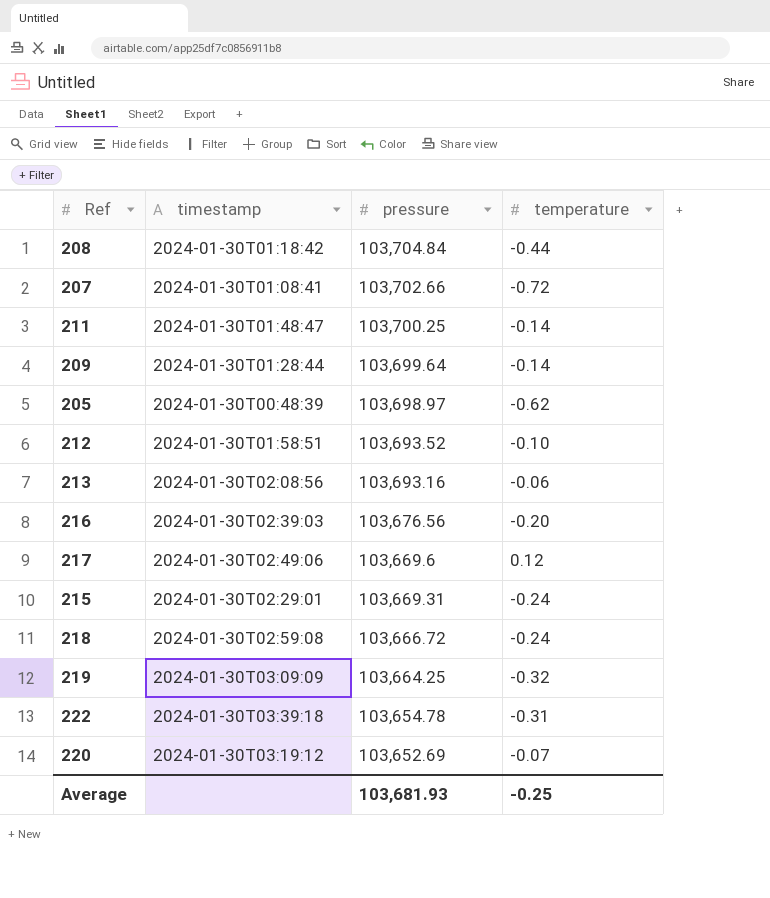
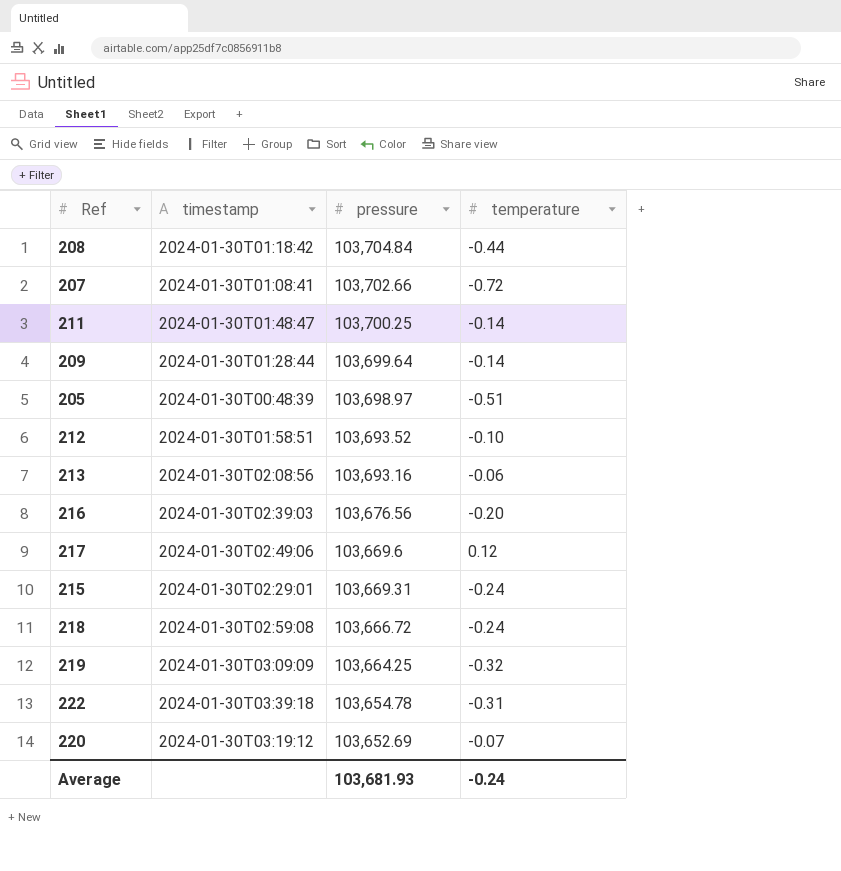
205 | temperature: -0.62 -> -0.51
Average | temperature: -0.25 -> -0.24

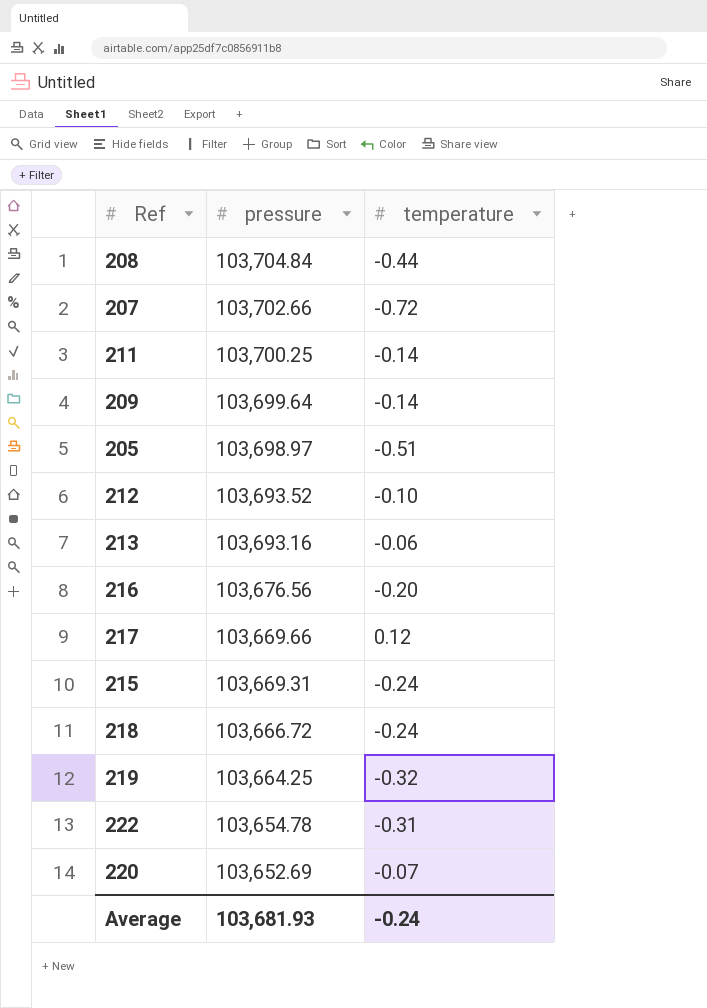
column timestamp | position: 2 -> none
217 | pressure: 103,669.6 -> 103,669.66

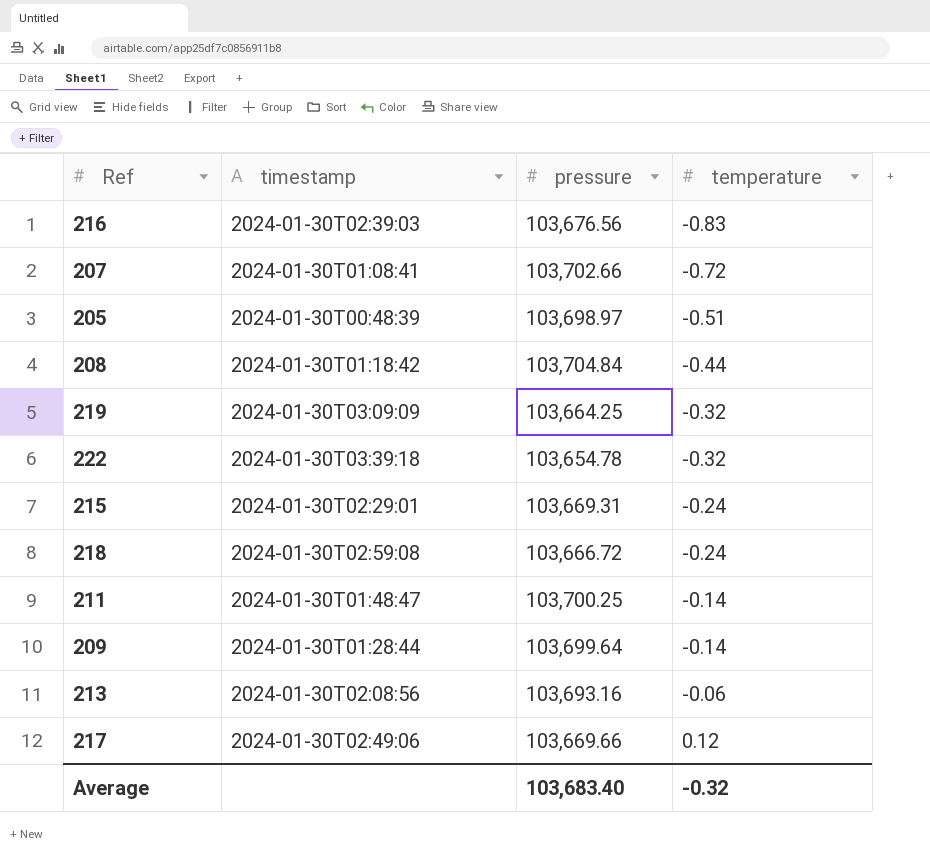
row order: pressure descending -> temperature ascending
column timestamp | position: none -> 2
row 212: 103,693.52 | -0.10 -> none
row 220: 103,652.69 | -0.07 -> none
216 | temperature: -0.20 -> -0.83
222 | temperature: -0.31 -> -0.32
Average | pressure: 103,681.93 -> 103,683.40
Average | temperature: -0.24 -> -0.32

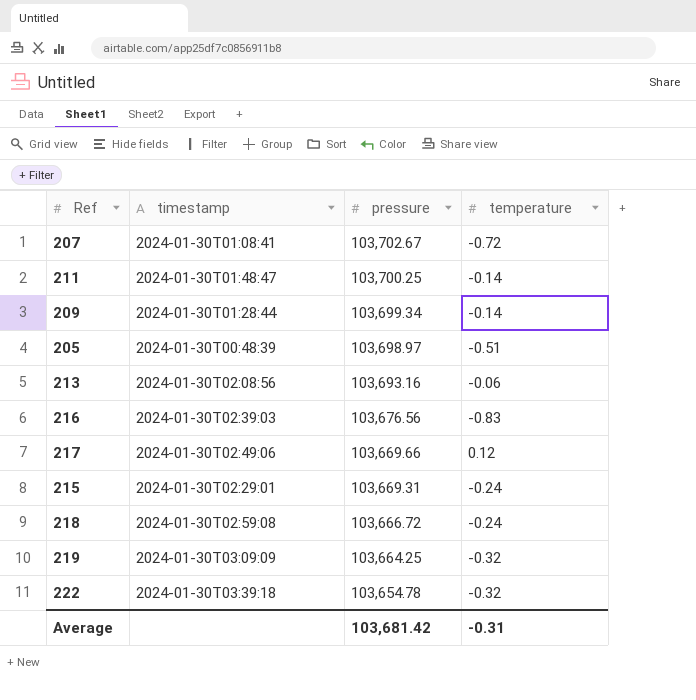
row order: temperature ascending -> pressure descending
row 208: 2024-01-30T01:18:42 | 103,704.84 | -0.44 -> none
207 | pressure: 103,702.66 -> 103,702.67
209 | pressure: 103,699.64 -> 103,699.34
Average | pressure: 103,683.40 -> 103,681.42
Average | temperature: -0.32 -> -0.31

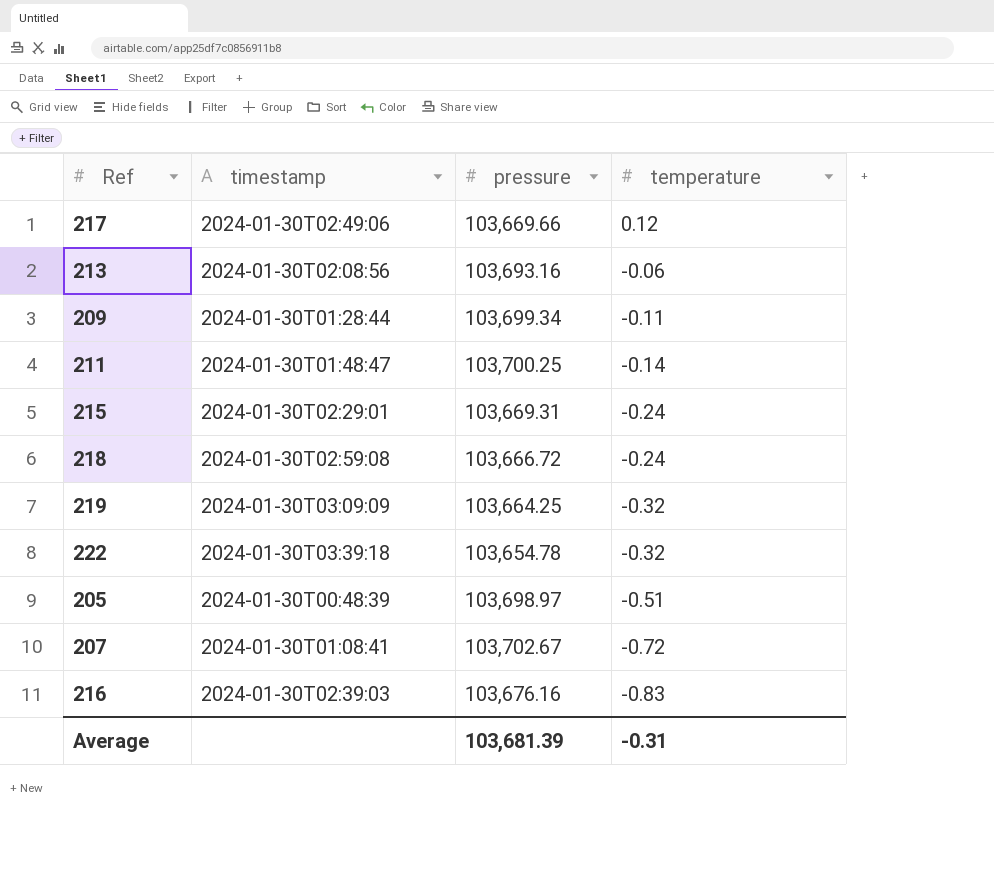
row order: pressure descending -> temperature descending
209 | temperature: -0.14 -> -0.11
216 | pressure: 103,676.56 -> 103,676.16
Average | pressure: 103,681.42 -> 103,681.39

